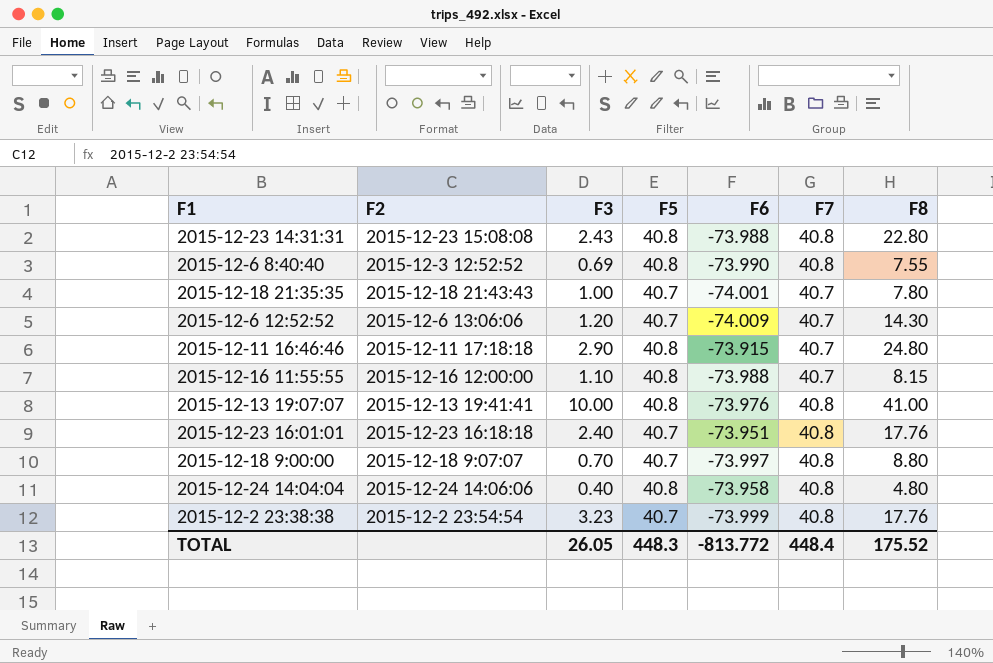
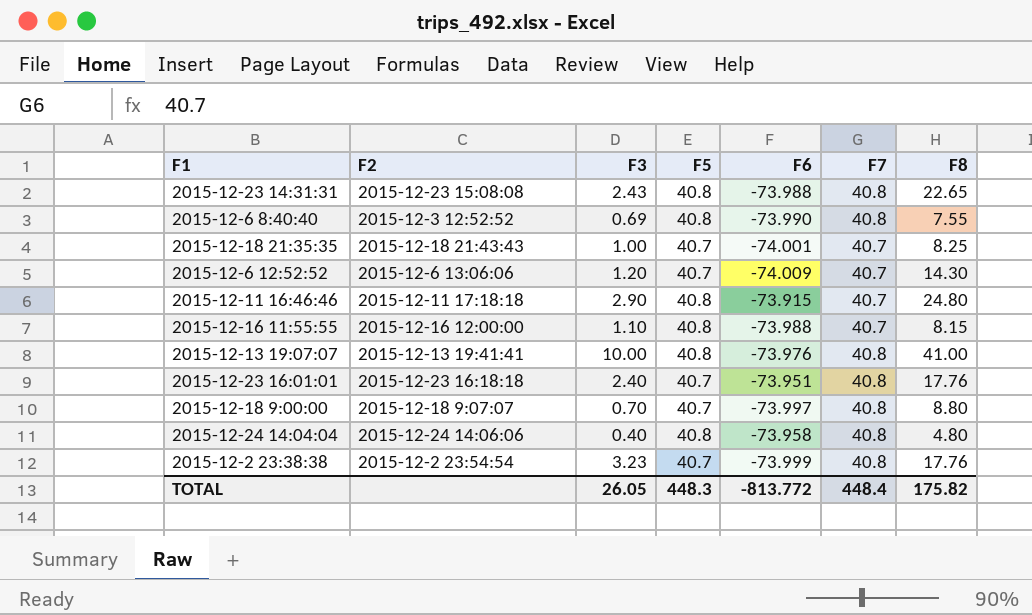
2015-12-23 14:31:31 | F8: 22.80 -> 22.65
2015-12-18 21:35:35 | F8: 7.80 -> 8.25
TOTAL | F8: 175.52 -> 175.82

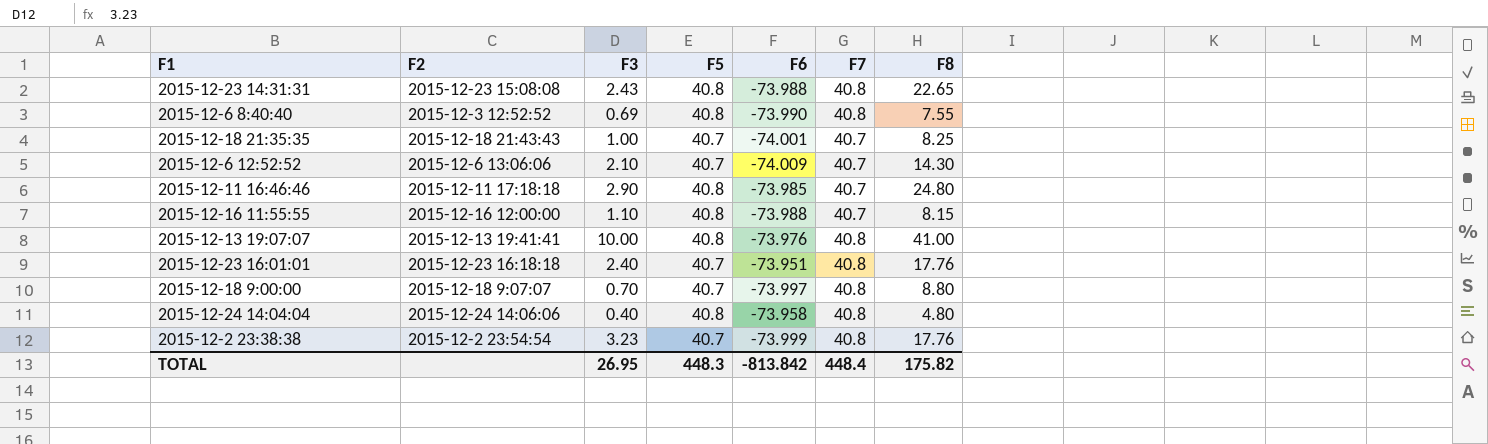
2015-12-6 12:52:52 | F3: 1.20 -> 2.10
2015-12-11 16:46:46 | F6: -73.915 -> -73.985
TOTAL | F3: 26.05 -> 26.95
TOTAL | F6: -813.772 -> -813.842

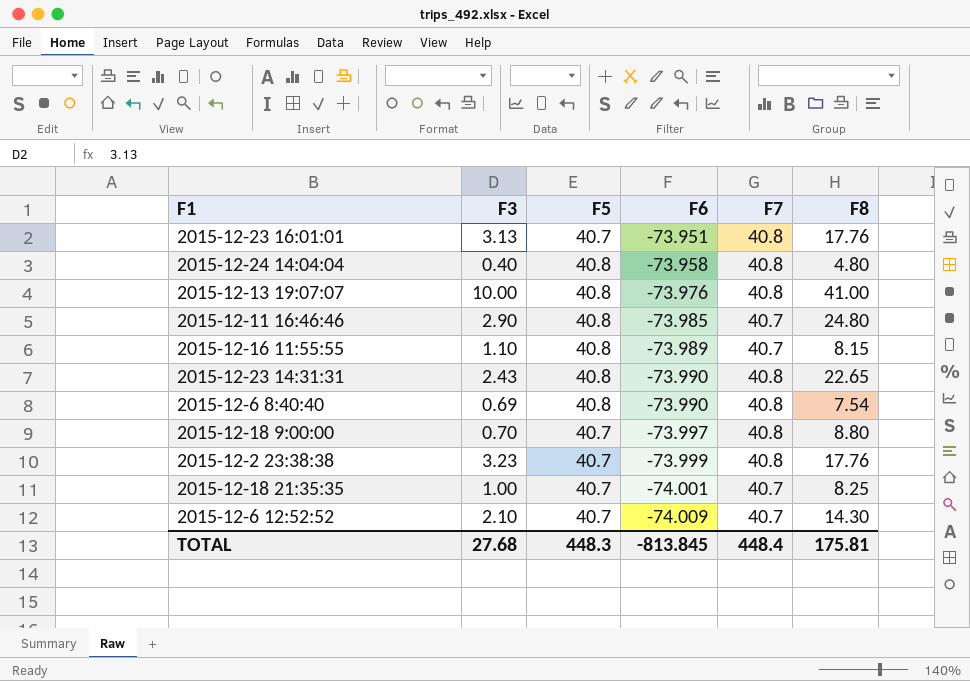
row order: none -> F6 descending
column F2 | position: 2 -> none
2015-12-23 16:01:01 | F3: 2.40 -> 3.13
2015-12-16 11:55:55 | F6: -73.988 -> -73.989
2015-12-23 14:31:31 | F6: -73.988 -> -73.990
2015-12-6 8:40:40 | F8: 7.55 -> 7.54
TOTAL | F3: 26.95 -> 27.68
TOTAL | F6: -813.842 -> -813.845
TOTAL | F8: 175.82 -> 175.81

